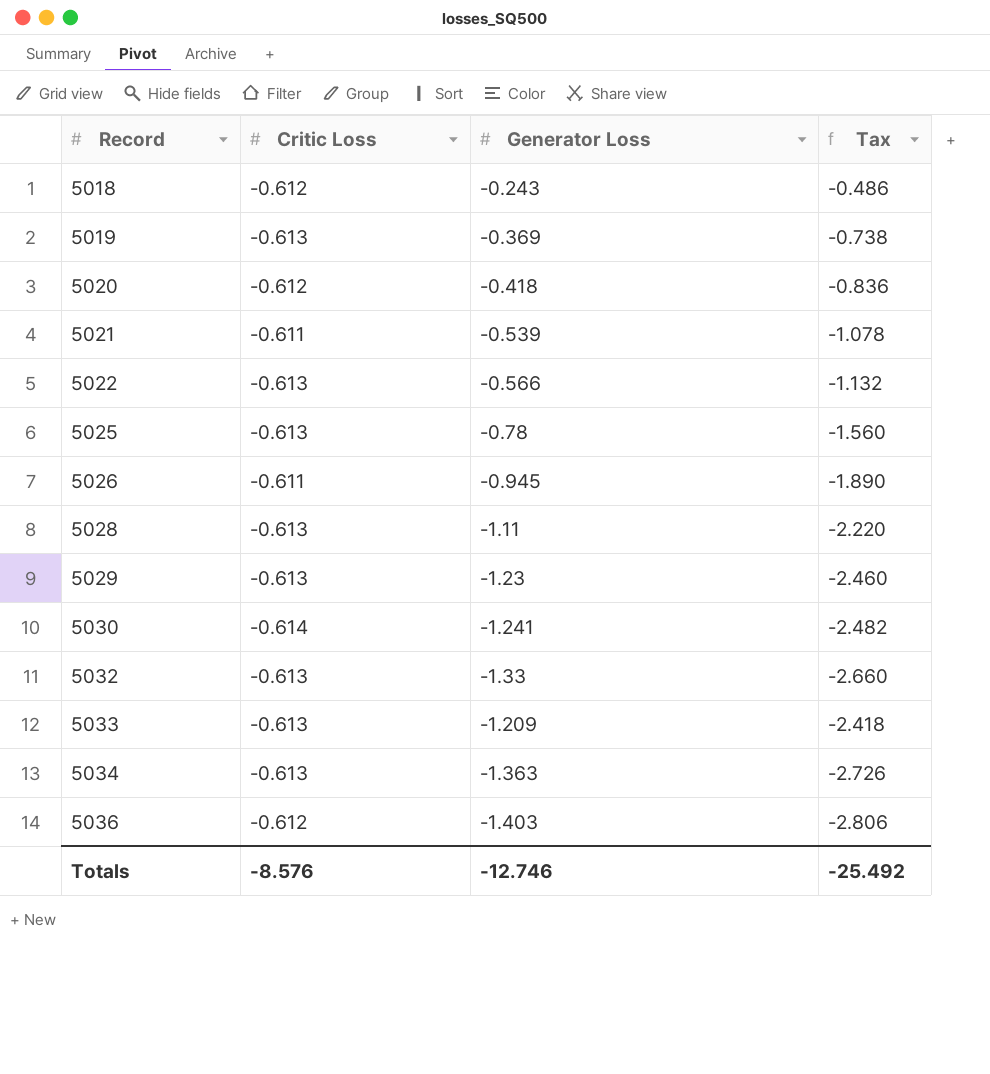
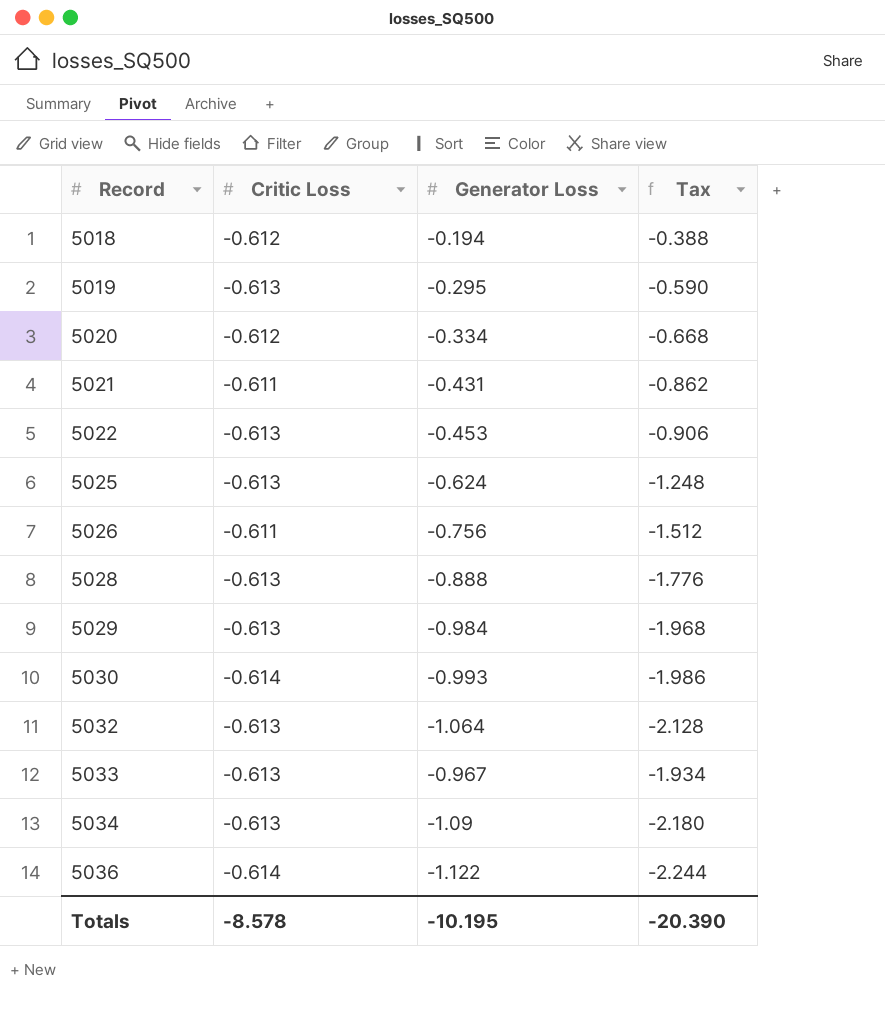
5018 | Generator Loss: -0.243 -> -0.194
5018 | Tax: -0.486 -> -0.388
5019 | Generator Loss: -0.369 -> -0.295
5019 | Tax: -0.738 -> -0.590
5020 | Generator Loss: -0.418 -> -0.334
5020 | Tax: -0.836 -> -0.668
5021 | Generator Loss: -0.539 -> -0.431
5021 | Tax: -1.078 -> -0.862
5022 | Generator Loss: -0.566 -> -0.453
5022 | Tax: -1.132 -> -0.906
5025 | Generator Loss: -0.78 -> -0.624
5025 | Tax: -1.560 -> -1.248
5026 | Generator Loss: -0.945 -> -0.756
5026 | Tax: -1.890 -> -1.512
5028 | Generator Loss: -1.11 -> -0.888
5028 | Tax: -2.220 -> -1.776
5029 | Generator Loss: -1.23 -> -0.984
5029 | Tax: -2.460 -> -1.968
5030 | Generator Loss: -1.241 -> -0.993
5030 | Tax: -2.482 -> -1.986
5032 | Generator Loss: -1.33 -> -1.064
5032 | Tax: -2.660 -> -2.128
5033 | Generator Loss: -1.209 -> -0.967
5033 | Tax: -2.418 -> -1.934
5034 | Generator Loss: -1.363 -> -1.09
5034 | Tax: -2.726 -> -2.180
5036 | Critic Loss: -0.612 -> -0.614
5036 | Generator Loss: -1.403 -> -1.122
5036 | Tax: -2.806 -> -2.244
Totals | Critic Loss: -8.576 -> -8.578
Totals | Generator Loss: -12.746 -> -10.195
Totals | Tax: -25.492 -> -20.390

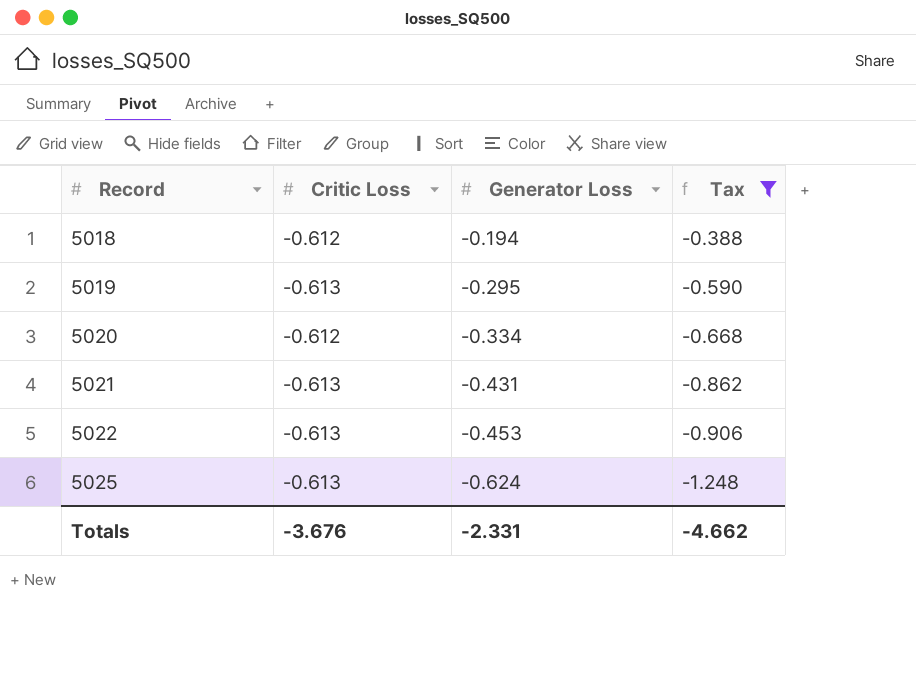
filter: none -> Tax >= -1.248
5021 | Critic Loss: -0.611 -> -0.613
Totals | Critic Loss: -8.578 -> -3.676
Totals | Generator Loss: -10.195 -> -2.331
Totals | Tax: -20.390 -> -4.662

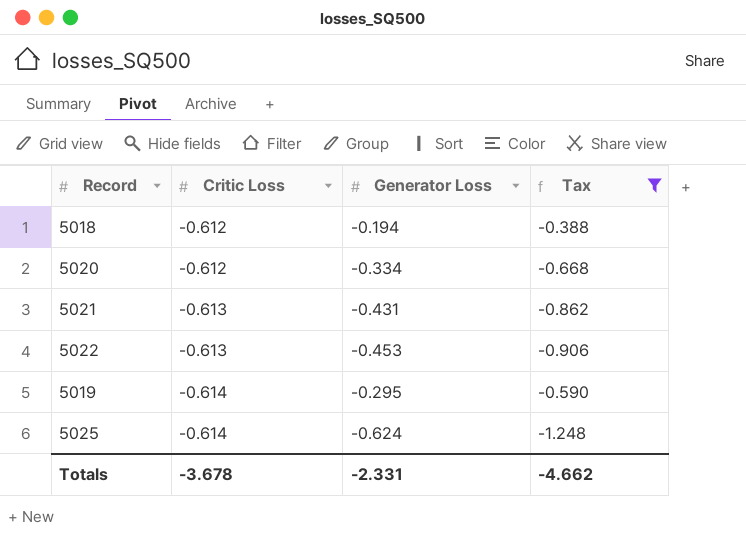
row order: Record ascending -> Critic Loss descending
5019 | Critic Loss: -0.613 -> -0.614
5025 | Critic Loss: -0.613 -> -0.614
Totals | Critic Loss: -3.676 -> -3.678

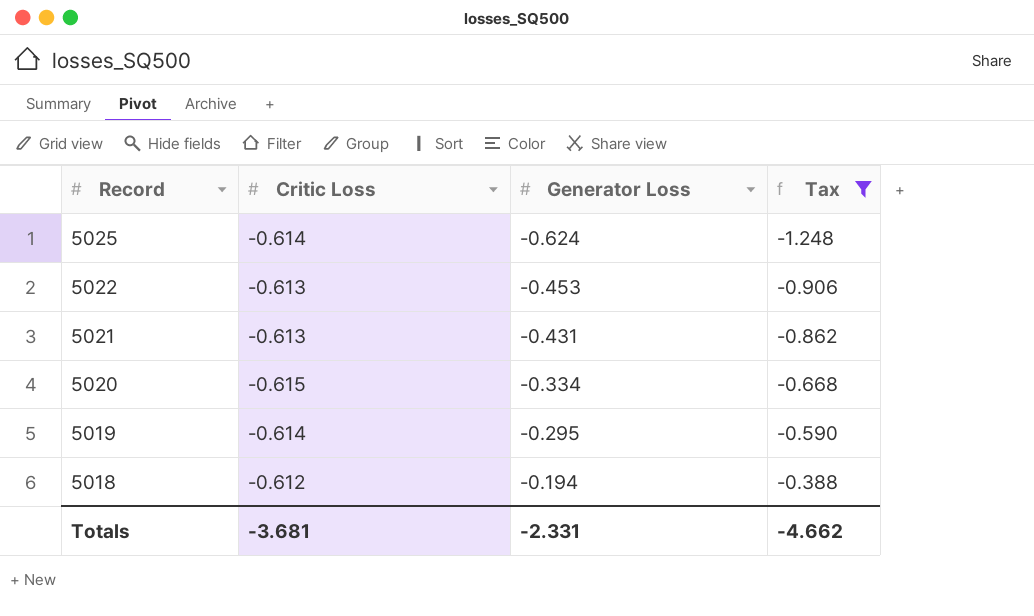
row order: Critic Loss descending -> Record descending
5020 | Critic Loss: -0.612 -> -0.615
Totals | Critic Loss: -3.678 -> -3.681

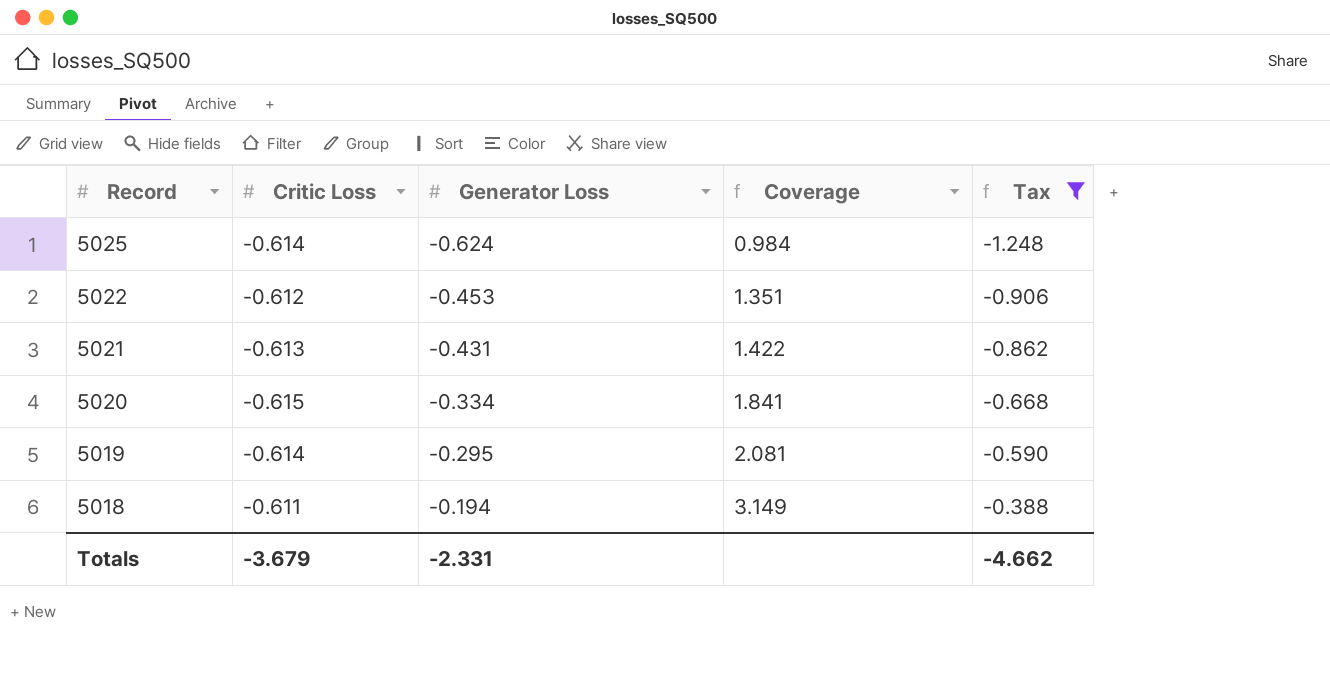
column Coverage | formula: none -> [Critic Loss] / [Generator Loss]
5022 | Critic Loss: -0.613 -> -0.612
5018 | Critic Loss: -0.612 -> -0.611
Totals | Critic Loss: -3.681 -> -3.679

